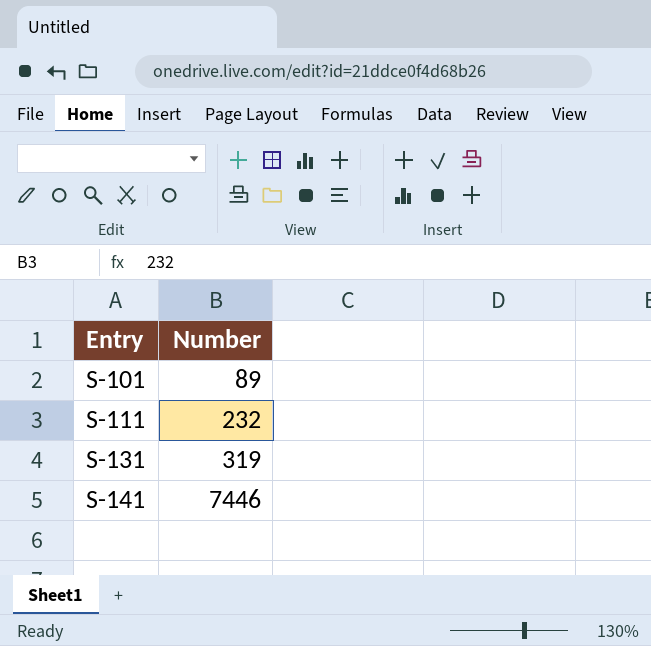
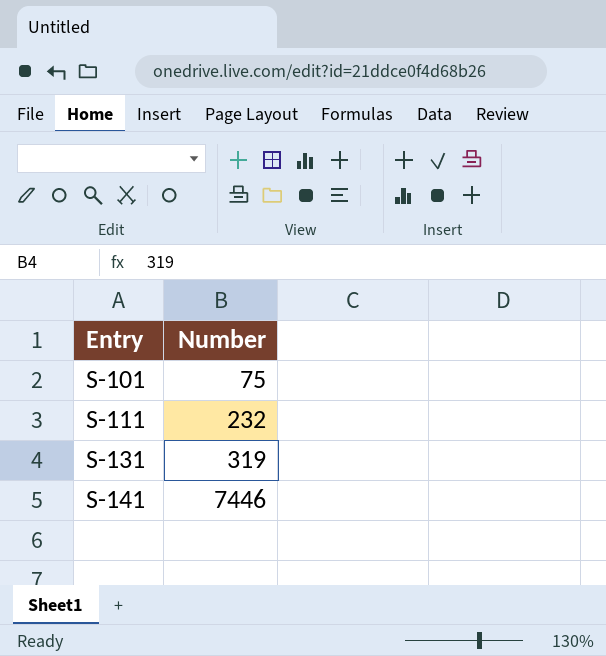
S-101 | Number: 89 -> 75

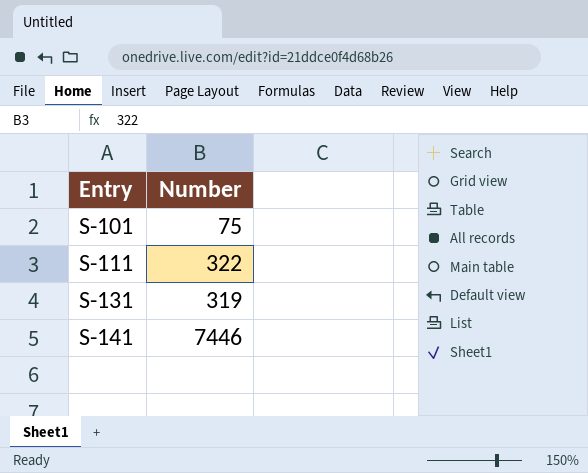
S-111 | Number: 232 -> 322

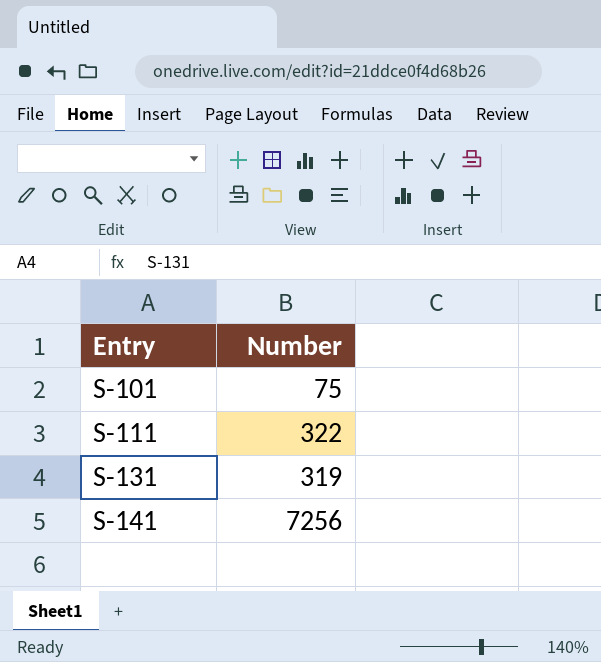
S-141 | Number: 7446 -> 7256

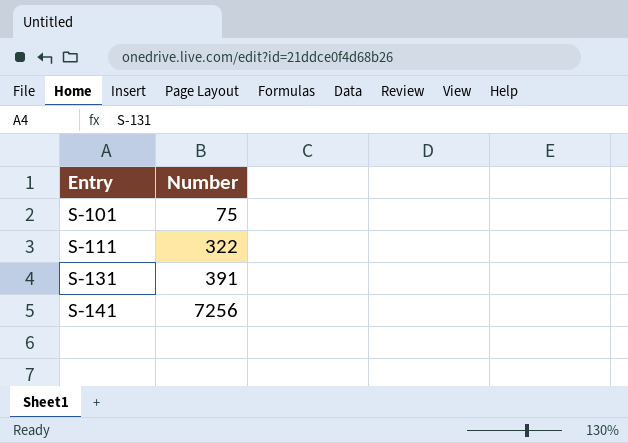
S-131 | Number: 319 -> 391

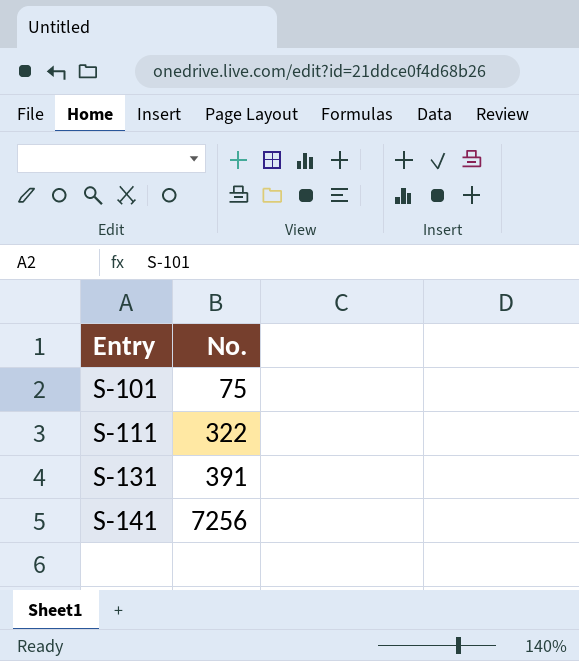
column name: Number -> No.

